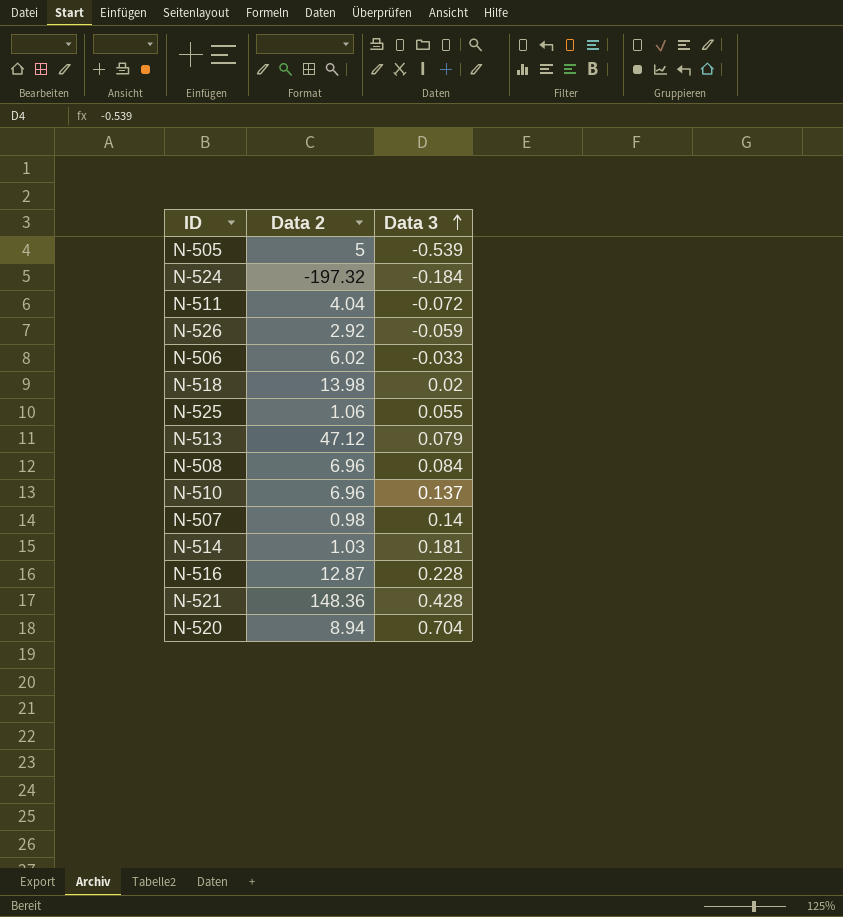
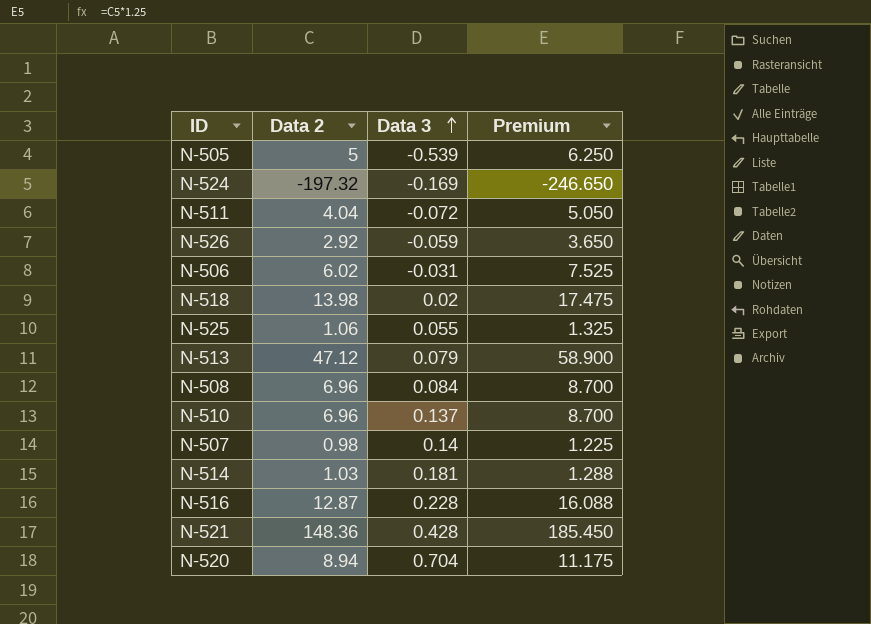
column Premium | formula: none -> [Data 2] * 1.25
N-524 | Data 3: -0.184 -> -0.169
N-506 | Data 3: -0.033 -> -0.031

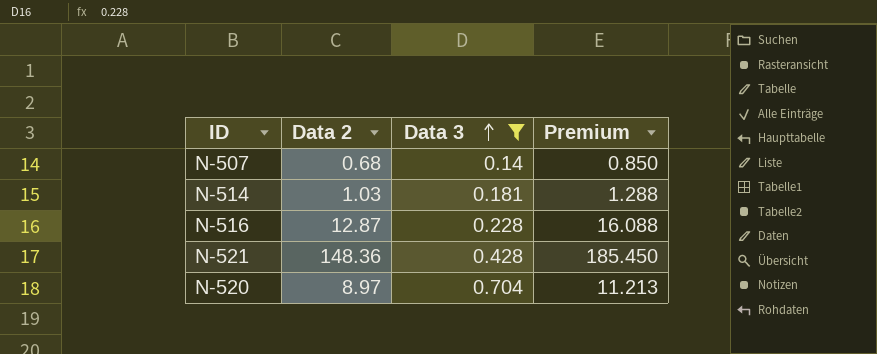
filter: none -> Data 3 >= 0.14
N-507 | Data 2: 0.98 -> 0.68
N-507 | Premium: 1.225 -> 0.850
N-520 | Data 2: 8.94 -> 8.97
N-520 | Premium: 11.175 -> 11.213

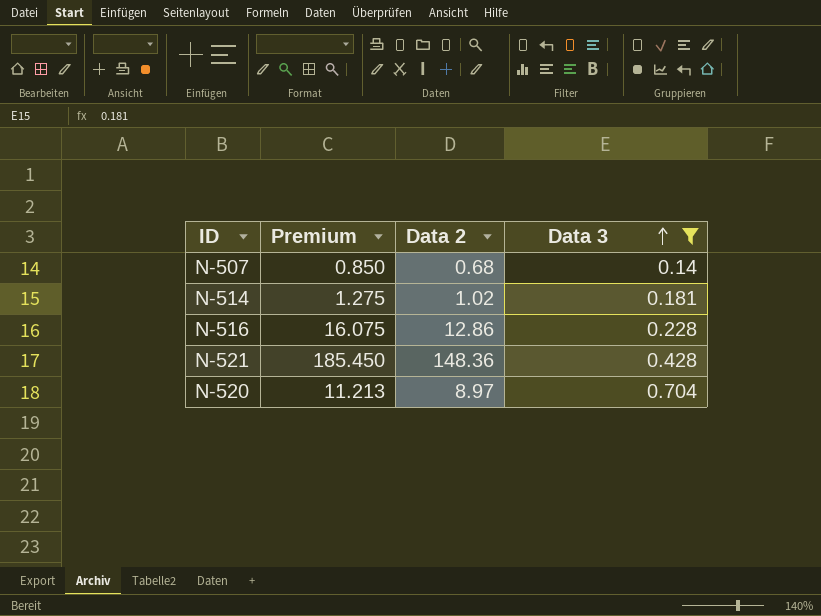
column Premium | position: 4 -> 2
N-514 | Premium: 1.288 -> 1.275
N-514 | Data 2: 1.03 -> 1.02
N-516 | Premium: 16.088 -> 16.075
N-516 | Data 2: 12.87 -> 12.86

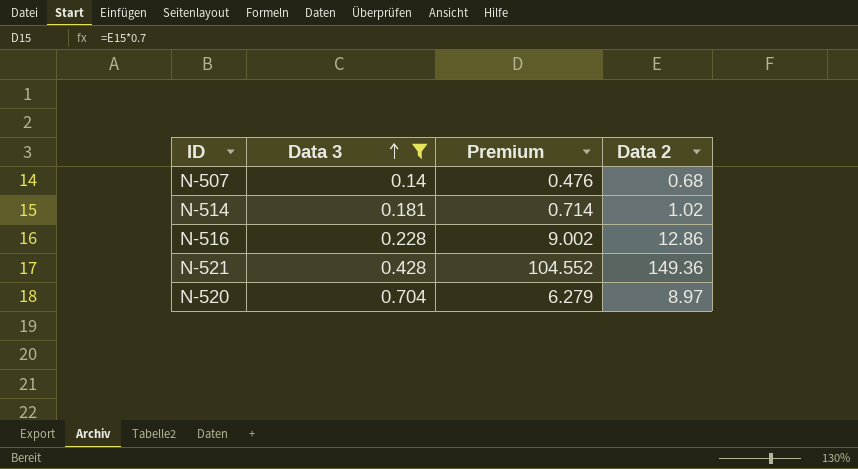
column Data 3 | position: 4 -> 2
column Premium | formula: [Data 2] * 1.25 -> [Data 2] * 0.7
N-521 | Data 2: 148.36 -> 149.36

